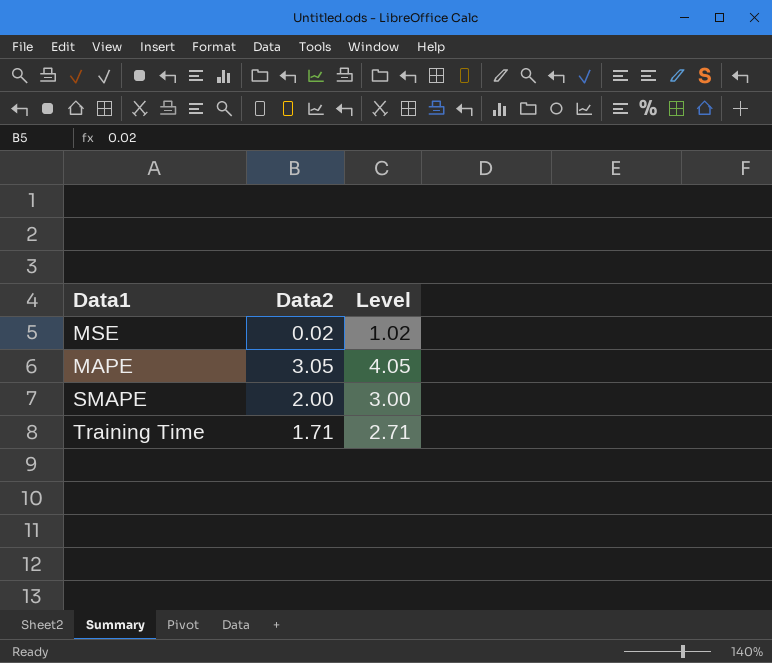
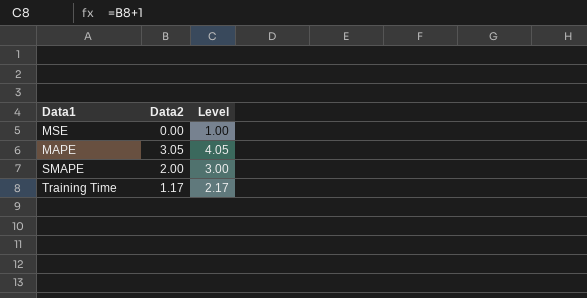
MSE | Data2: 0.02 -> 0.00
MSE | Level: 1.02 -> 1.00
Training Time | Data2: 1.71 -> 1.17
Training Time | Level: 2.71 -> 2.17

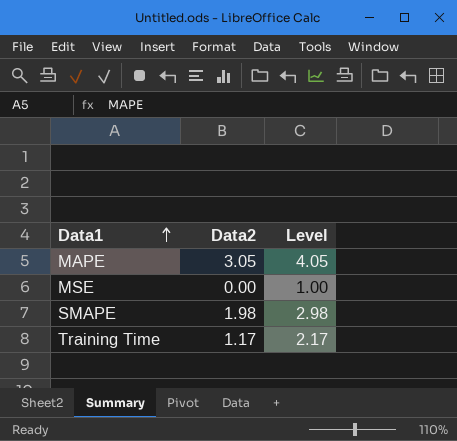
row order: none -> Data1 ascending
SMAPE | Data2: 2.00 -> 1.98
SMAPE | Level: 3.00 -> 2.98

